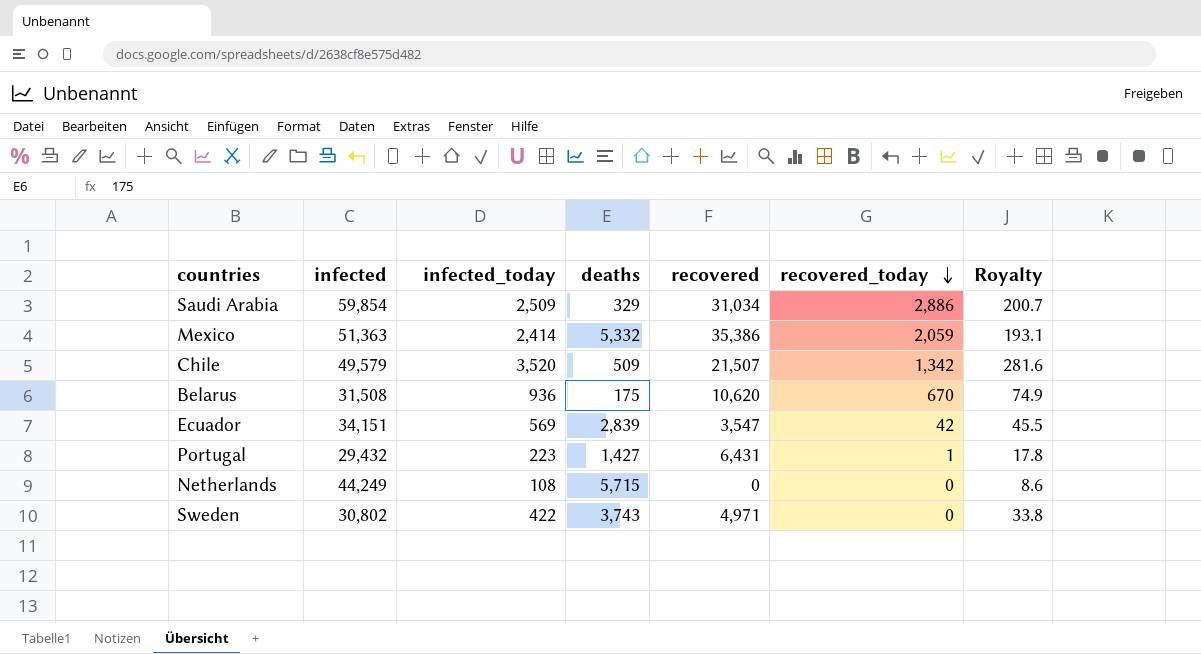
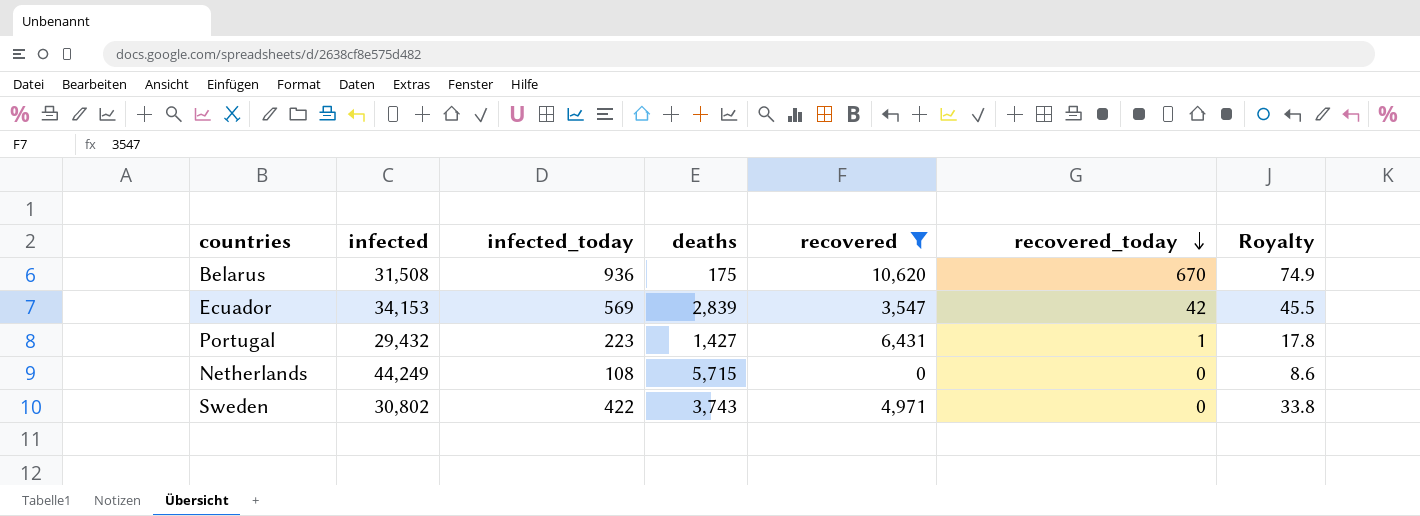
filter: none -> recovered <= 10,620
Ecuador | infected: 34,151 -> 34,153

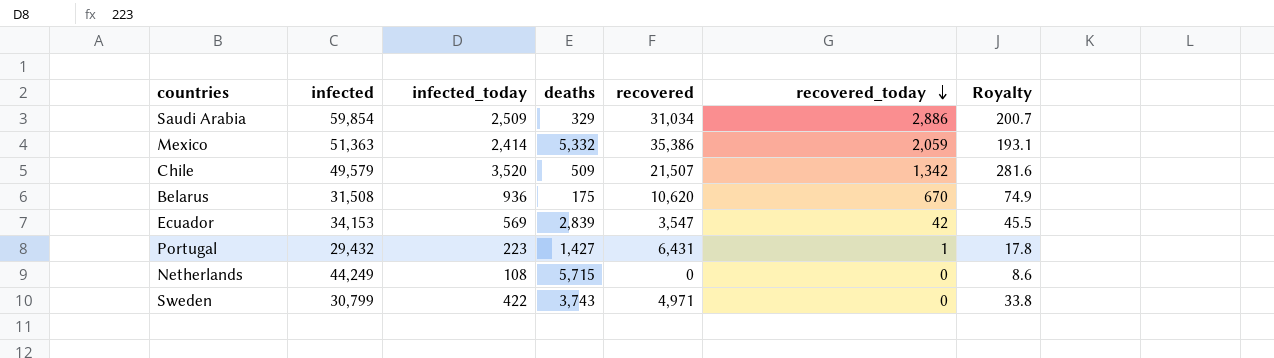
filter: recovered <= 10,620 -> none
Sweden | infected: 30,802 -> 30,799

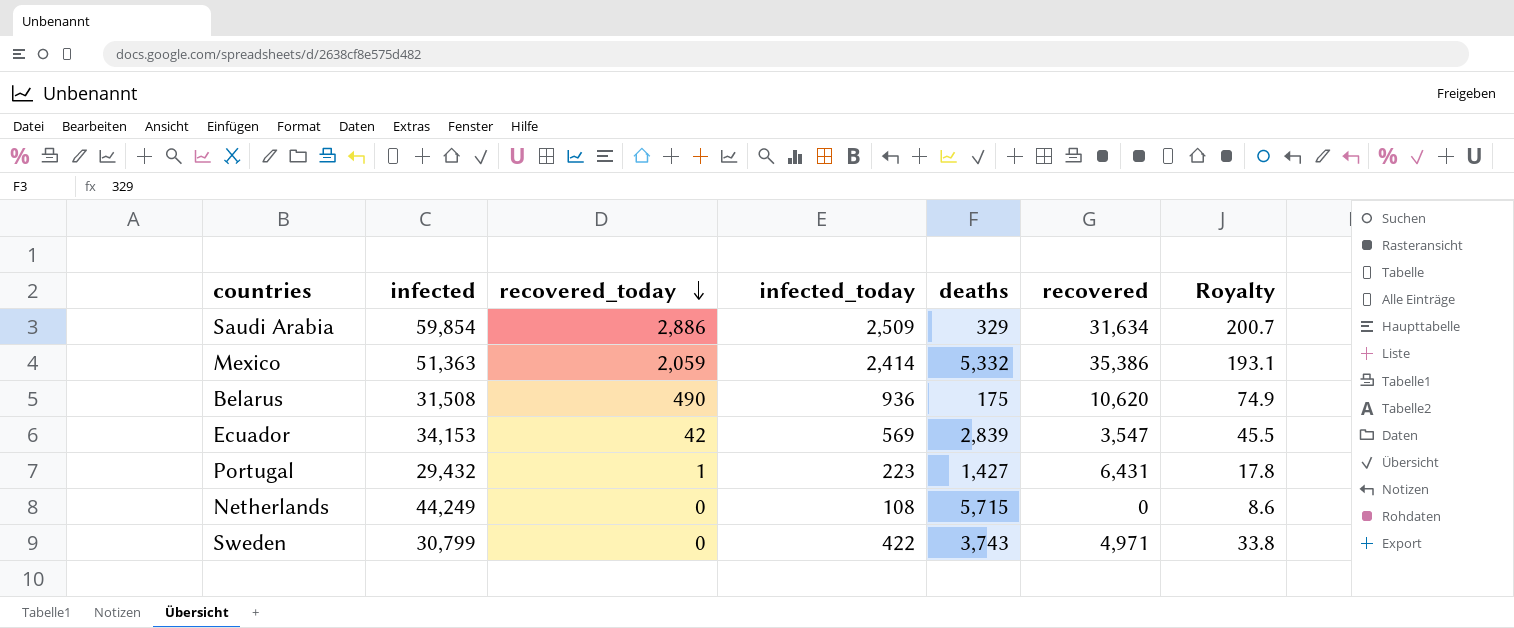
column recovered_today | position: 6 -> 3
row Chile: 49,579 | 3,520 | 509 | 21,507 | 1,342 | 281.6 -> none
Saudi Arabia | recovered: 31,034 -> 31,634
Belarus | recovered_today: 670 -> 490

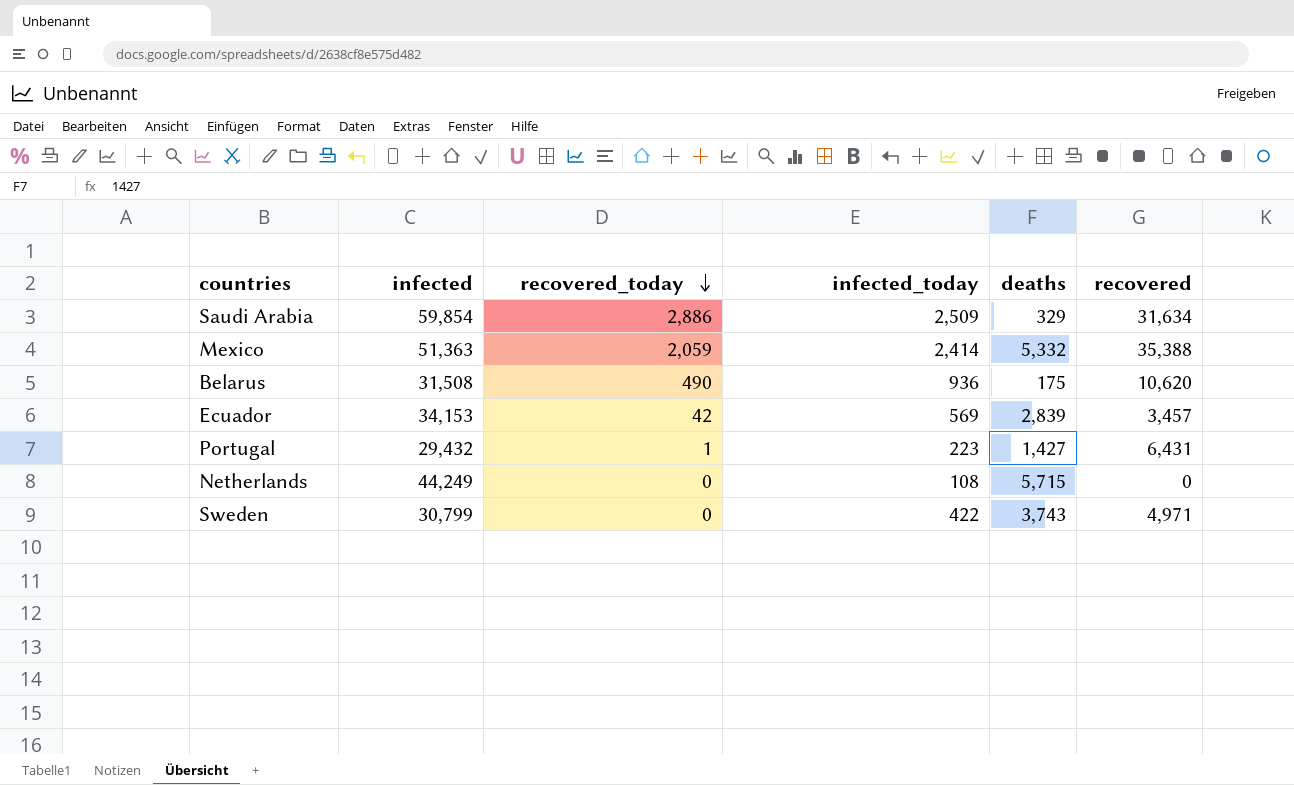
column Royalty | formula: [infected_today] * 0.08 -> none
Mexico | recovered: 35,386 -> 35,388
Ecuador | recovered: 3,547 -> 3,457

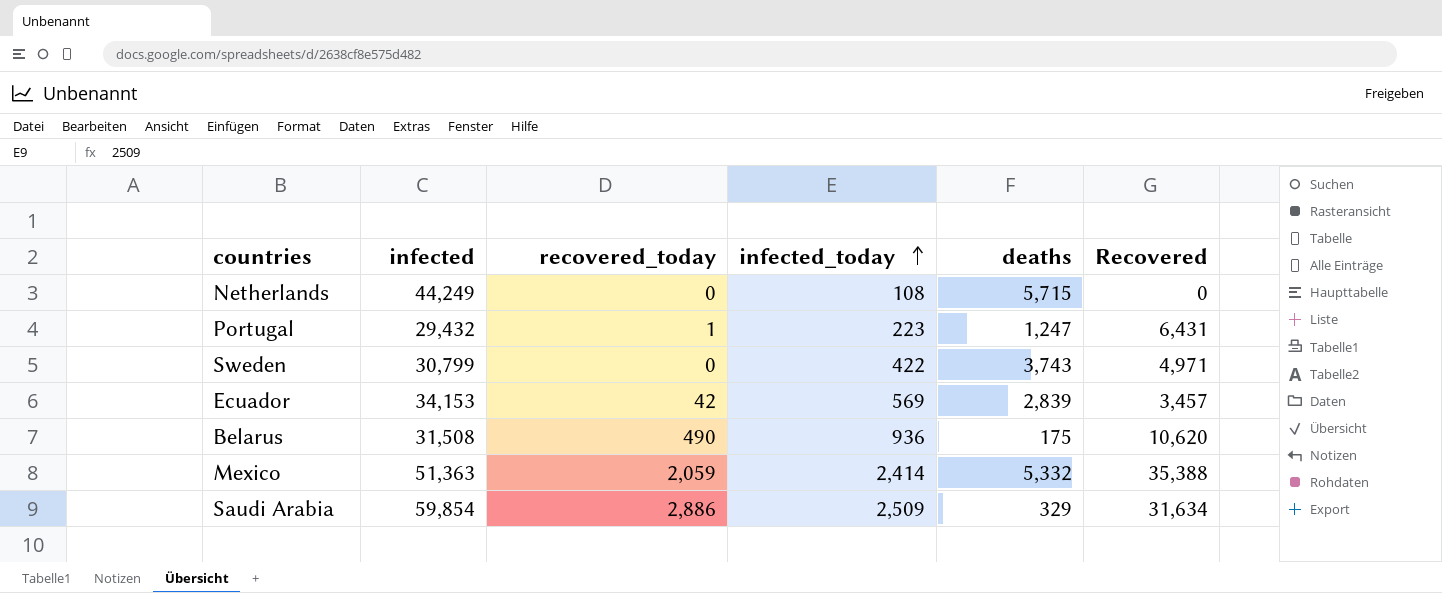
row order: recovered_today descending -> infected_today ascending
column name: recovered -> Recovered
Portugal | deaths: 1,427 -> 1,247

